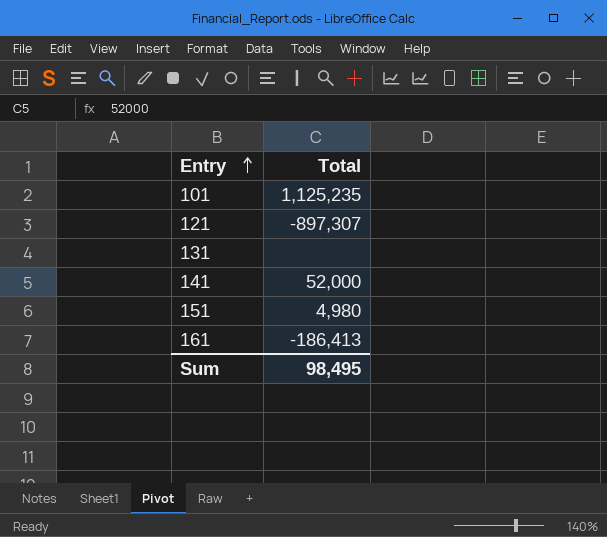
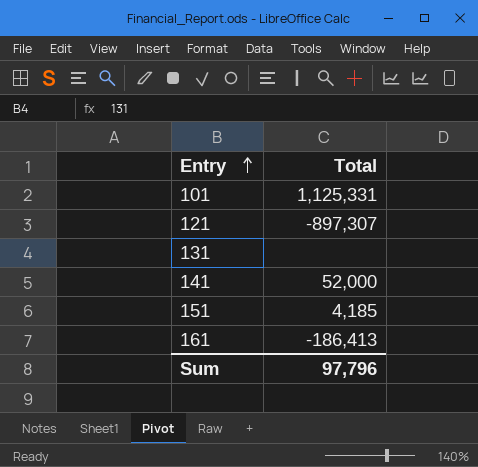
101 | Total: 1,125,235 -> 1,125,331
151 | Total: 4,980 -> 4,185
Sum | Total: 98,495 -> 97,796

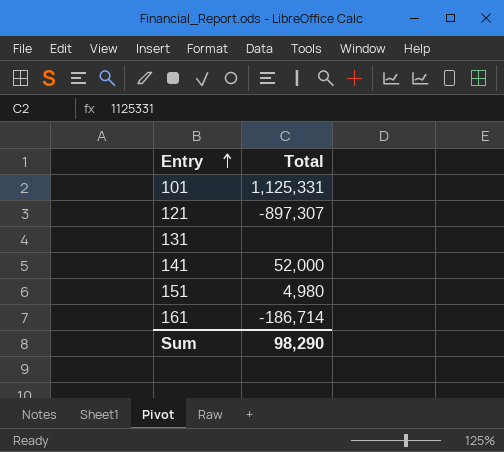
151 | Total: 4,185 -> 4,980
161 | Total: -186,413 -> -186,714
Sum | Total: 97,796 -> 98,290

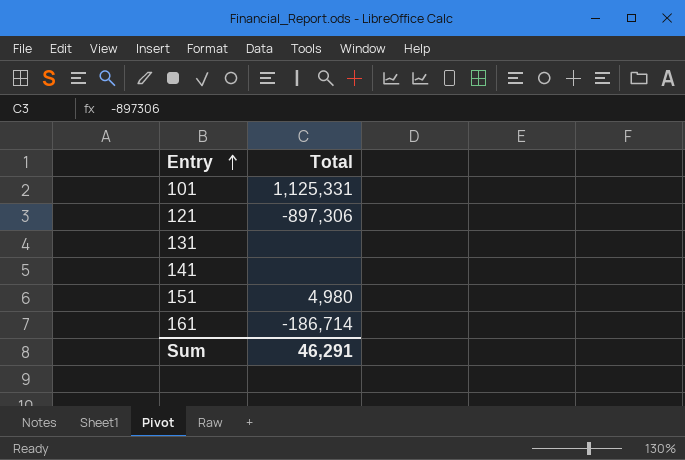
121 | Total: -897,307 -> -897,306
141 | Total: 52,000 -> none
Sum | Total: 98,290 -> 46,291

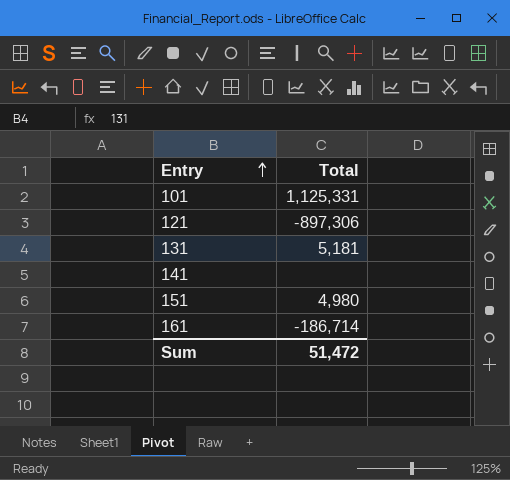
131 | Total: none -> 5,181
Sum | Total: 46,291 -> 51,472

